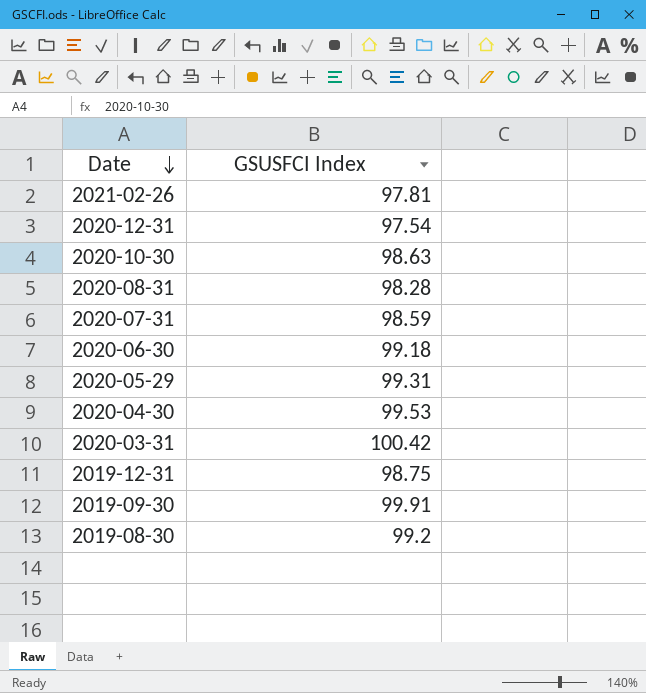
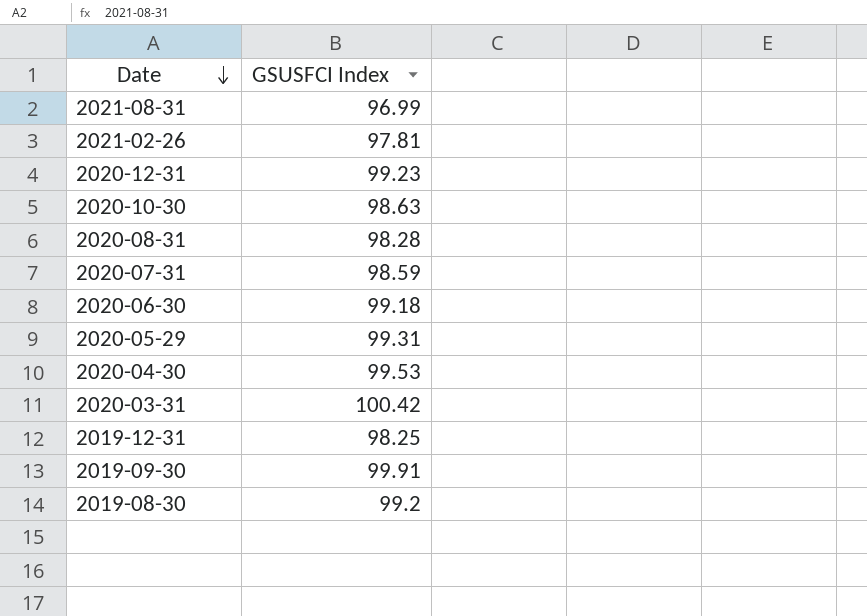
row 2021-08-31: none -> 96.99
2020-12-31 | GSUSFCI Index: 97.54 -> 99.23
2019-12-31 | GSUSFCI Index: 98.75 -> 98.25

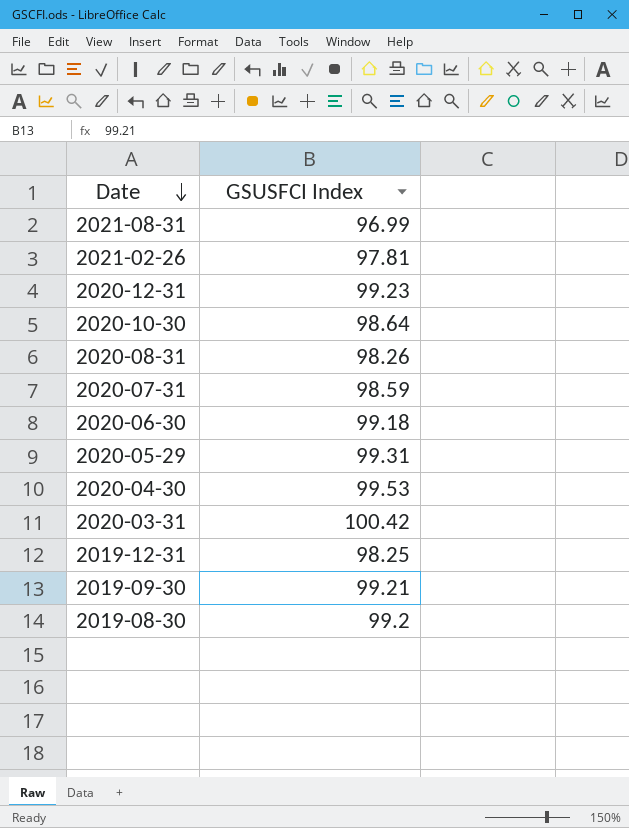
2020-10-30 | GSUSFCI Index: 98.63 -> 98.64
2020-08-31 | GSUSFCI Index: 98.28 -> 98.26
2019-09-30 | GSUSFCI Index: 99.91 -> 99.21

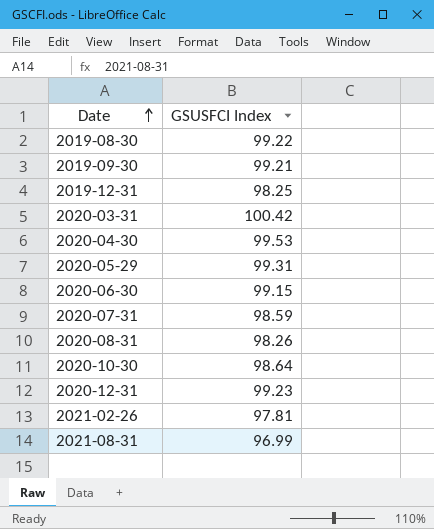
row order: Date descending -> Date ascending
2019-08-30 | GSUSFCI Index: 99.2 -> 99.22
2020-06-30 | GSUSFCI Index: 99.18 -> 99.15

